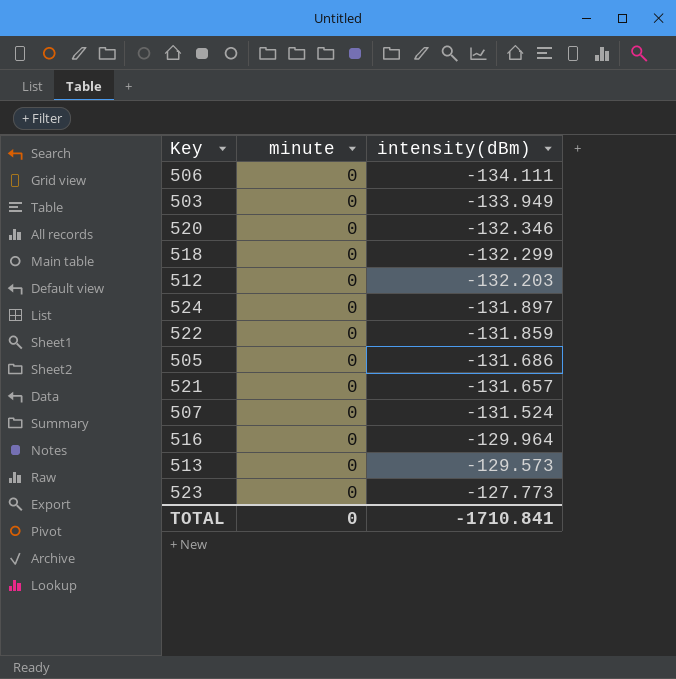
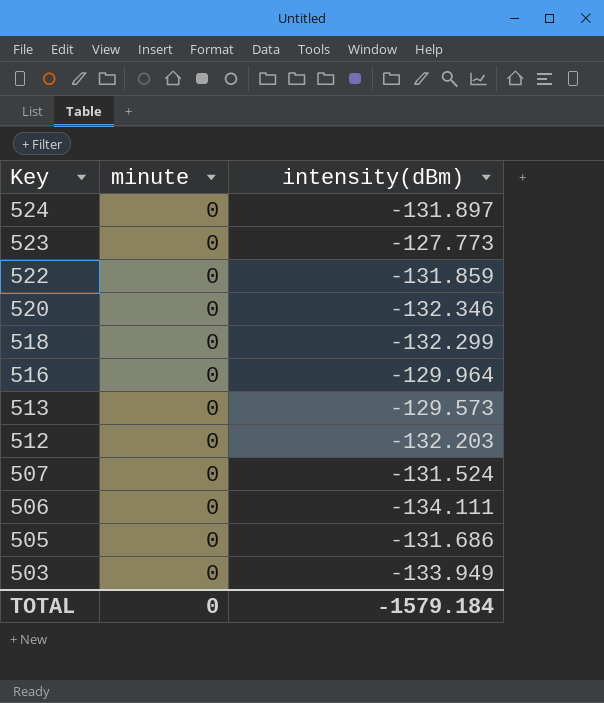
row order: intensity(dBm) ascending -> Key descending
row 521: 0 | -131.657 -> none
TOTAL | intensity(dBm): -1710.841 -> -1579.184

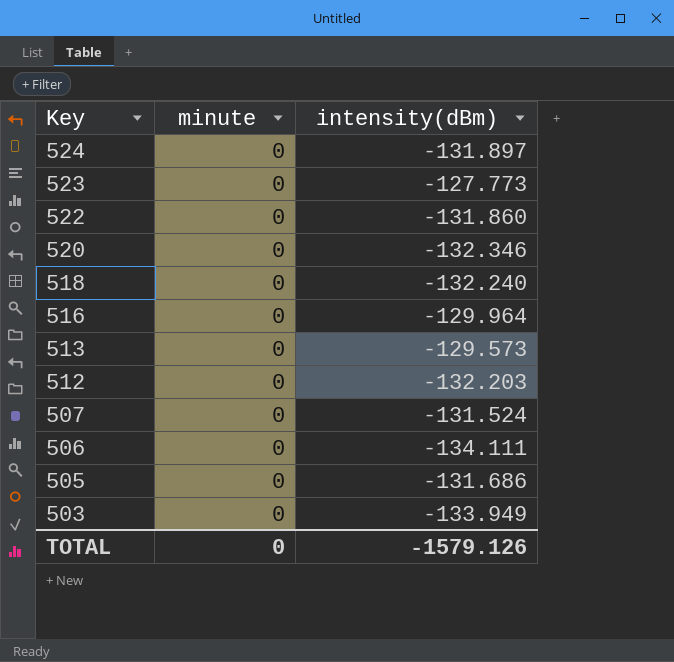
522 | intensity(dBm): -131.859 -> -131.860
518 | intensity(dBm): -132.299 -> -132.240
TOTAL | intensity(dBm): -1579.184 -> -1579.126

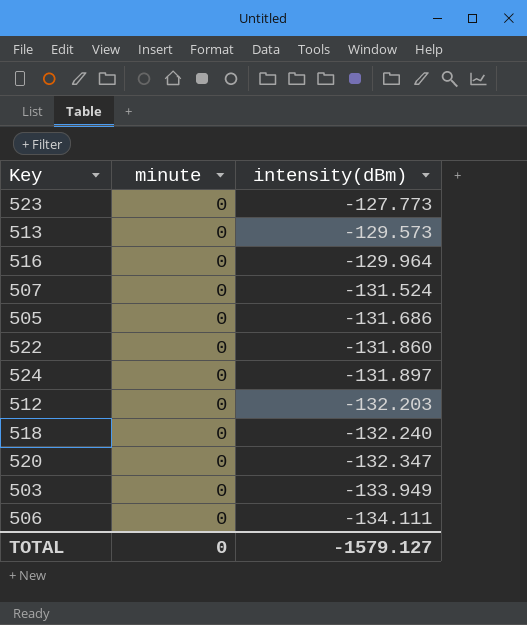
row order: Key descending -> intensity(dBm) descending
520 | intensity(dBm): -132.346 -> -132.347
TOTAL | intensity(dBm): -1579.126 -> -1579.127

